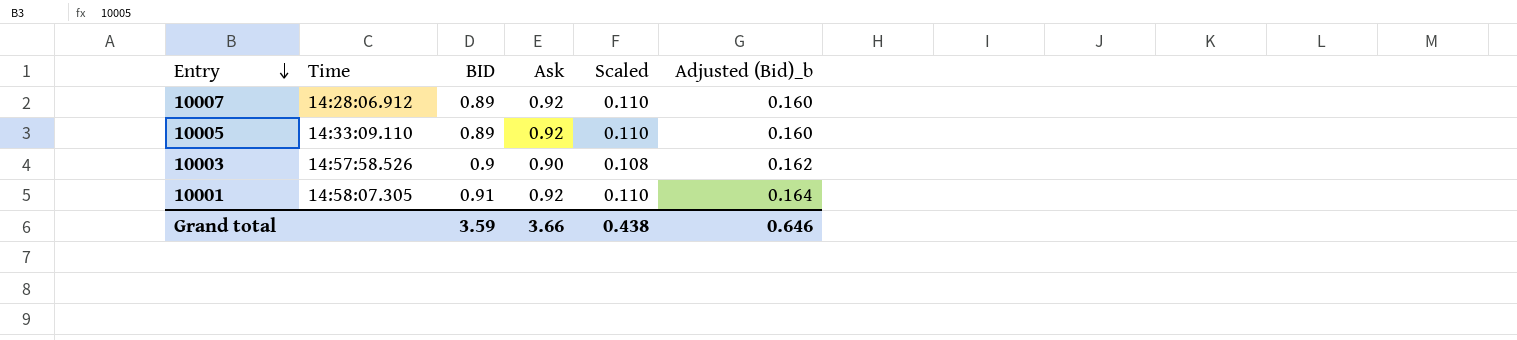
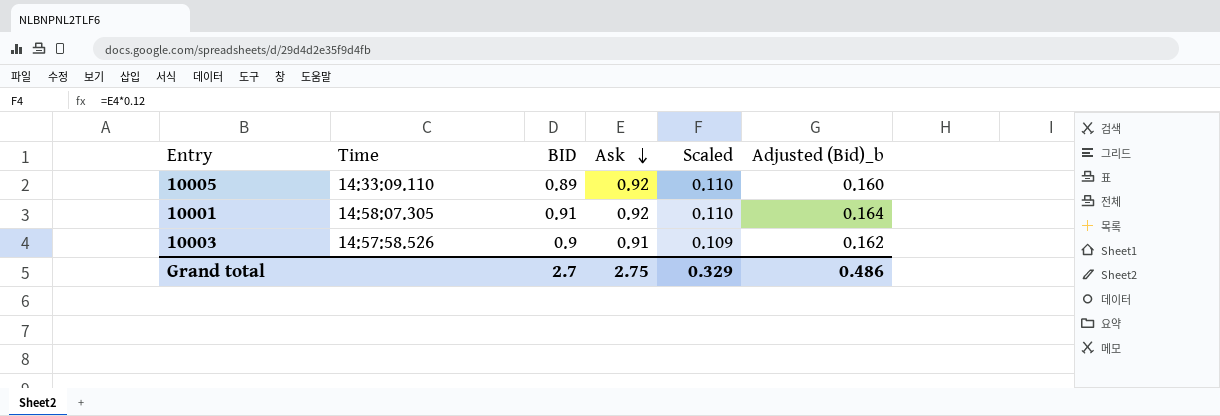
row order: Entry descending -> Ask descending
row 10007: 14:28:06.912 | 0.89 | 0.92 | 0.110 | 0.160 -> none
10003 | Ask: 0.90 -> 0.91
10003 | Scaled: 0.108 -> 0.109
Grand total | BID: 3.59 -> 2.7
Grand total | Ask: 3.66 -> 2.75
Grand total | Scaled: 0.438 -> 0.329
Grand total | Adjusted (Bid)_b: 0.646 -> 0.486

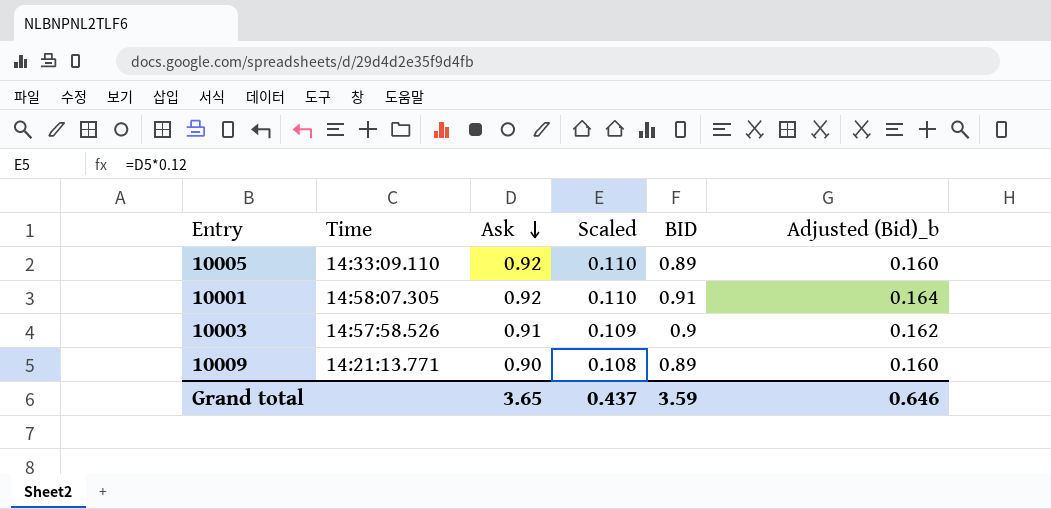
column BID | position: 3 -> 5
row 10009: none -> 14:21:13.771 | 0.90 | 0.108 | 0.89 | 0.160
Grand total | Ask: 2.75 -> 3.65
Grand total | Scaled: 0.329 -> 0.437
Grand total | BID: 2.7 -> 3.59
Grand total | Adjusted (Bid)_b: 0.486 -> 0.646

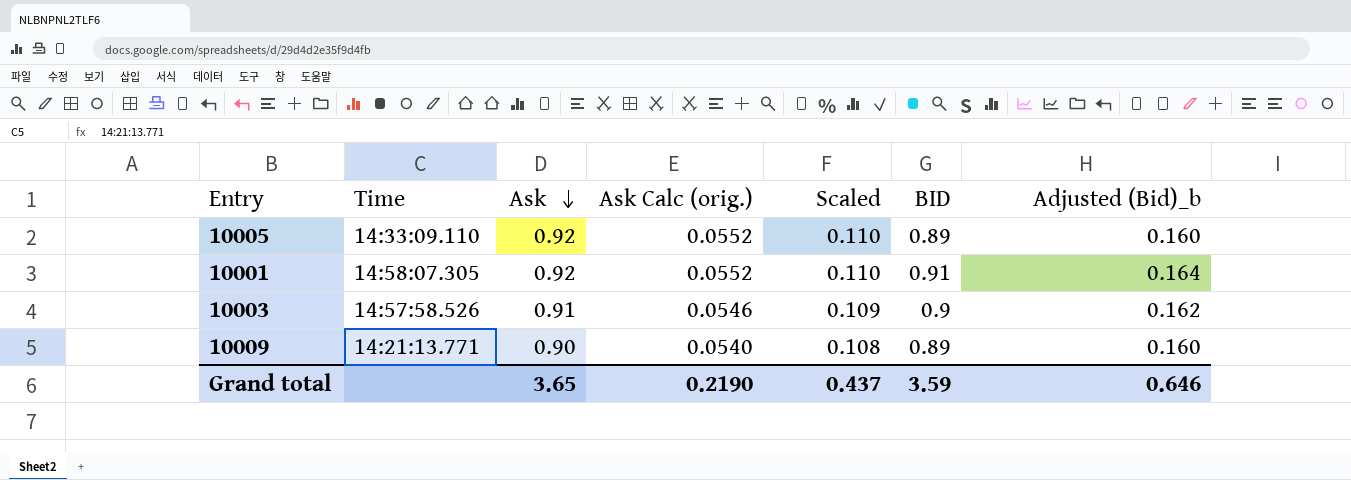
column Ask Calc (orig.) | formula: none -> [Ask] * 0.06

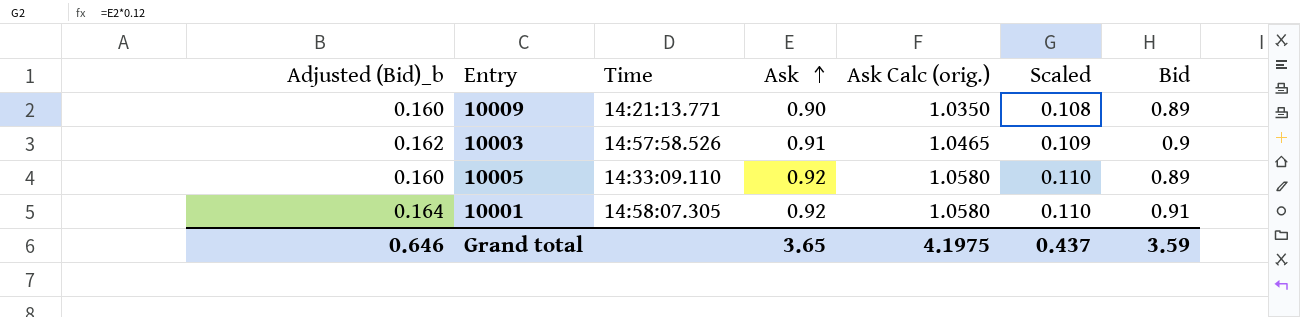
row order: Ask descending -> Ask ascending
column Adjusted (Bid)_b | position: 7 -> 1
column Ask Calc (orig.) | formula: [Ask] * 0.06 -> [Ask] * 1.15
column name: BID -> Bid
Grand total | Ask Calc (orig.): 0.2190 -> 4.1975

